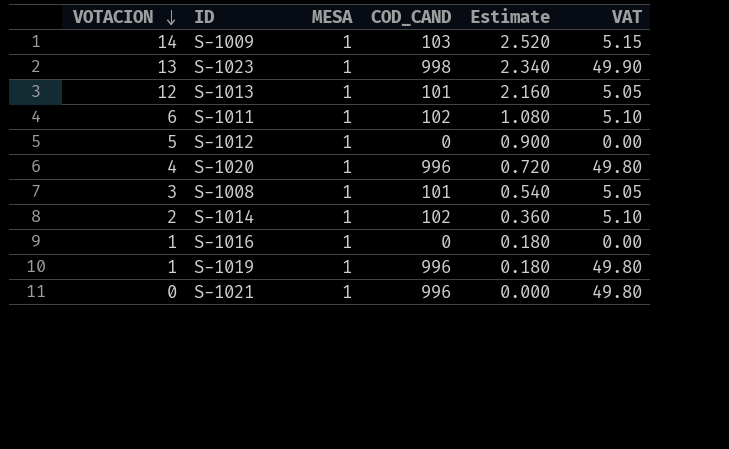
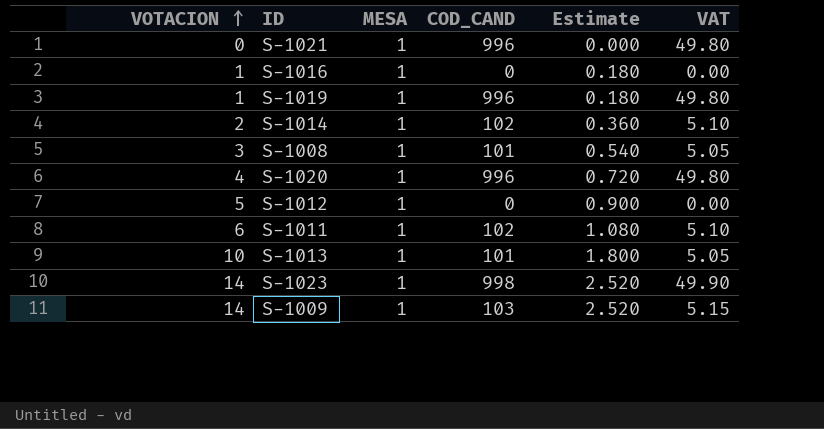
row order: VOTACION descending -> VOTACION ascending
S-1013 | VOTACION: 12 -> 10
S-1013 | Estimate: 2.160 -> 1.800
S-1023 | VOTACION: 13 -> 14
S-1023 | Estimate: 2.340 -> 2.520

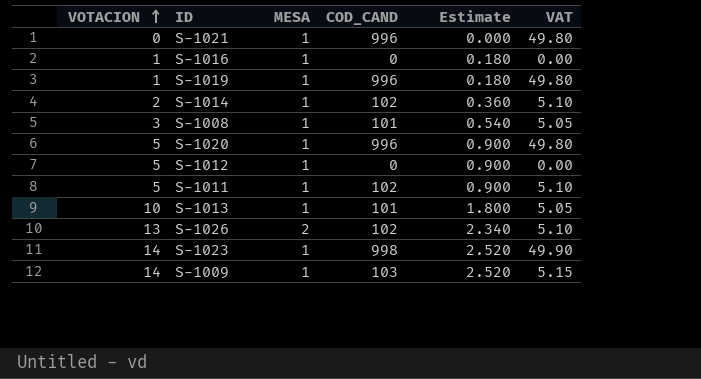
S-1020 | VOTACION: 4 -> 5
S-1020 | Estimate: 0.720 -> 0.900
S-1011 | VOTACION: 6 -> 5
S-1011 | Estimate: 1.080 -> 0.900
row S-1026: none -> 13 | 2 | 102 | 2.340 | 5.10

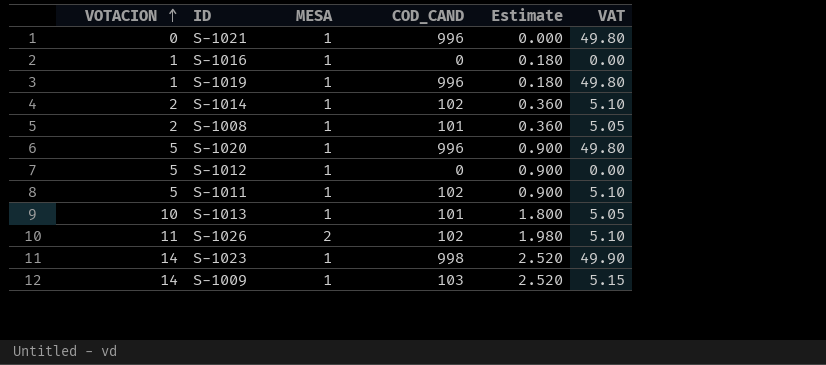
S-1008 | VOTACION: 3 -> 2
S-1008 | Estimate: 0.540 -> 0.360
S-1026 | VOTACION: 13 -> 11
S-1026 | Estimate: 2.340 -> 1.980

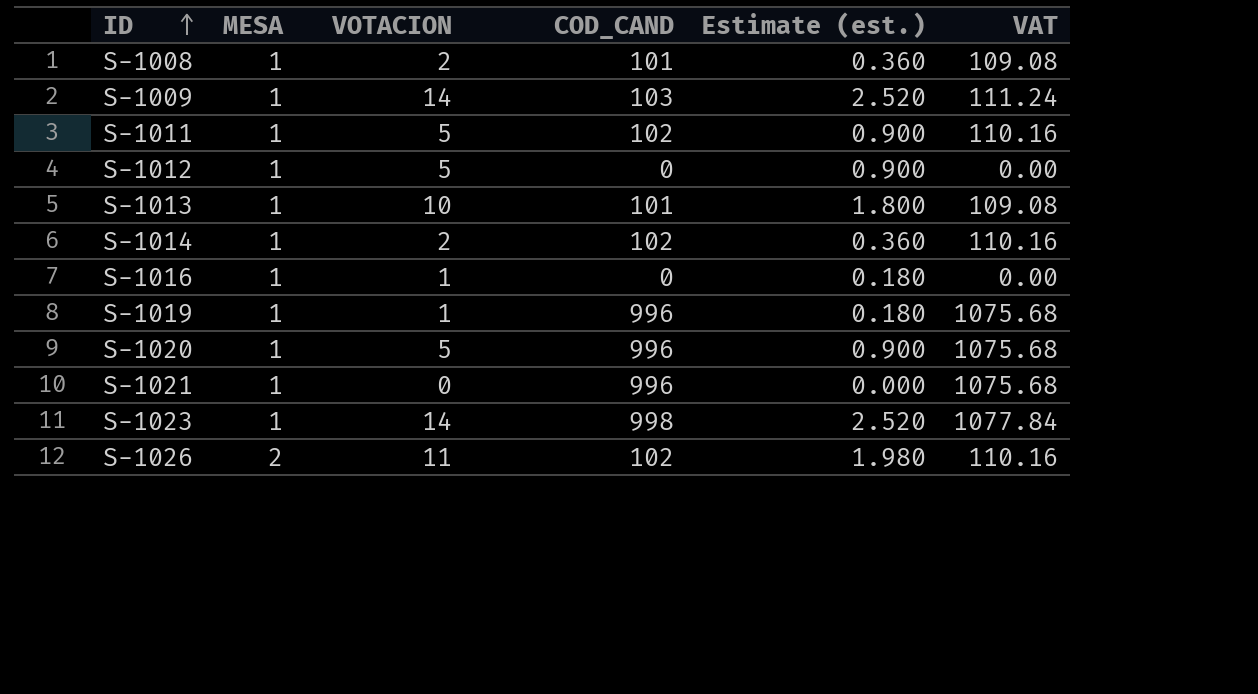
row order: VOTACION ascending -> ID ascending
column VOTACION | position: 1 -> 3
column name: Estimate -> Estimate (est.)
column VAT | formula: [COD_CAND] * 0.05 -> [COD_CAND] * 1.08

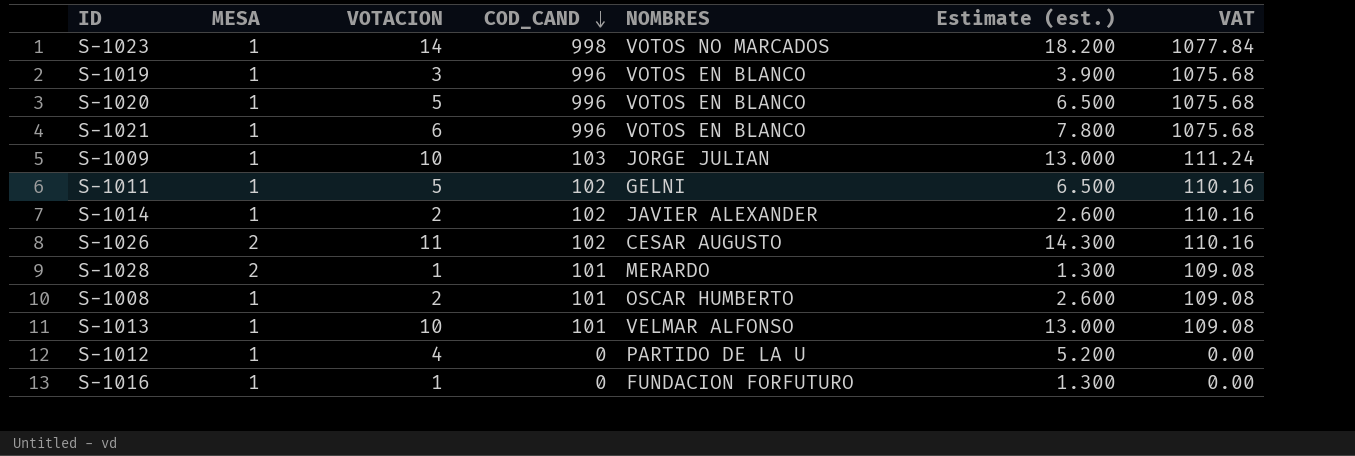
row order: ID ascending -> COD_CAND descending
column NOMBRES | position: none -> 5
column Estimate (est.) | formula: [VOTACION] * 0.18 -> [VOTACION] * 1.3
S-1019 | VOTACION: 1 -> 3
S-1021 | VOTACION: 0 -> 6
S-1009 | VOTACION: 14 -> 10
row S-1028: none -> 2 | 1 | 101 | MERARDO | 1.300 | 109.08
S-1012 | VOTACION: 5 -> 4

